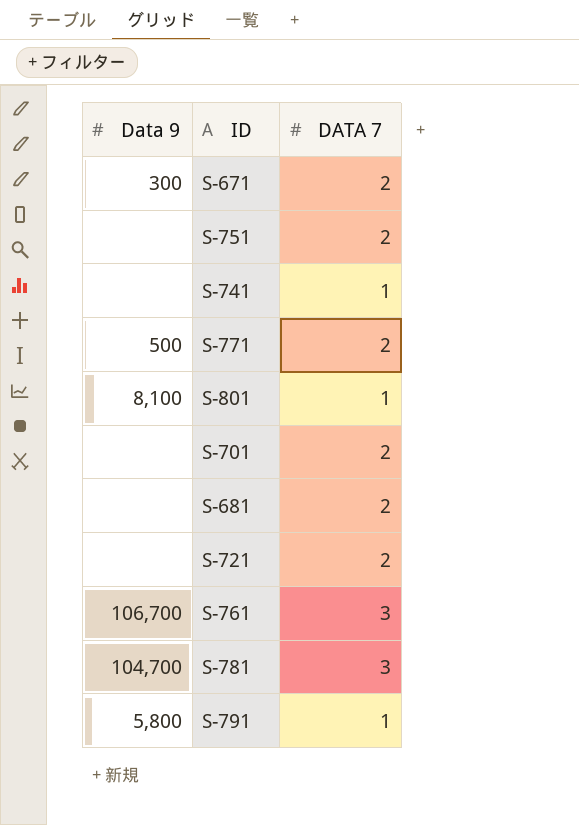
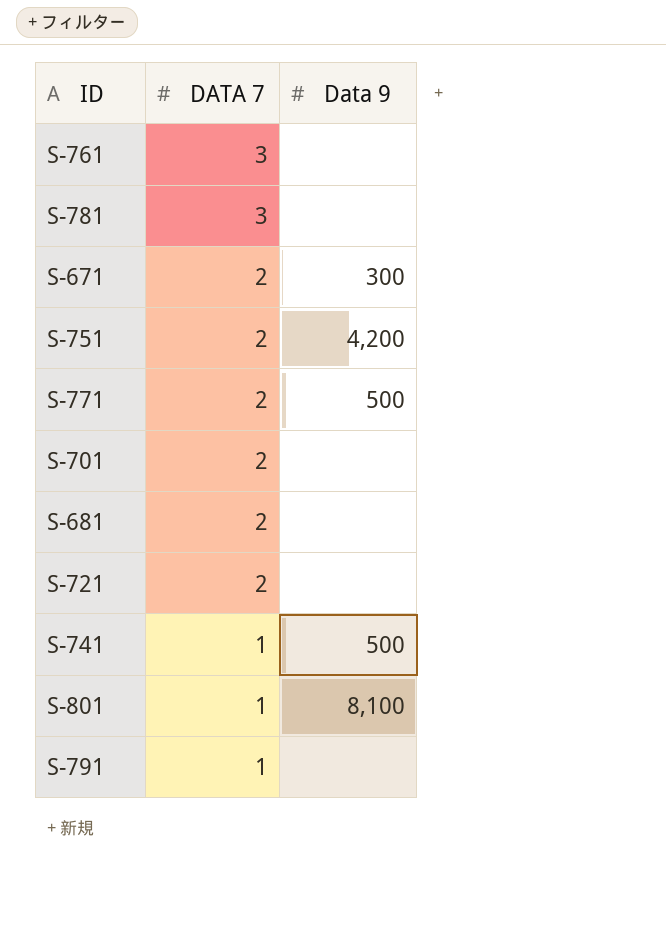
row order: none -> DATA 7 descending
column Data 9 | position: 1 -> 3
S-761 | Data 9: 106,700 -> none
S-781 | Data 9: 104,700 -> none
S-751 | Data 9: none -> 4,200
S-741 | Data 9: none -> 500
S-791 | Data 9: 5,800 -> none

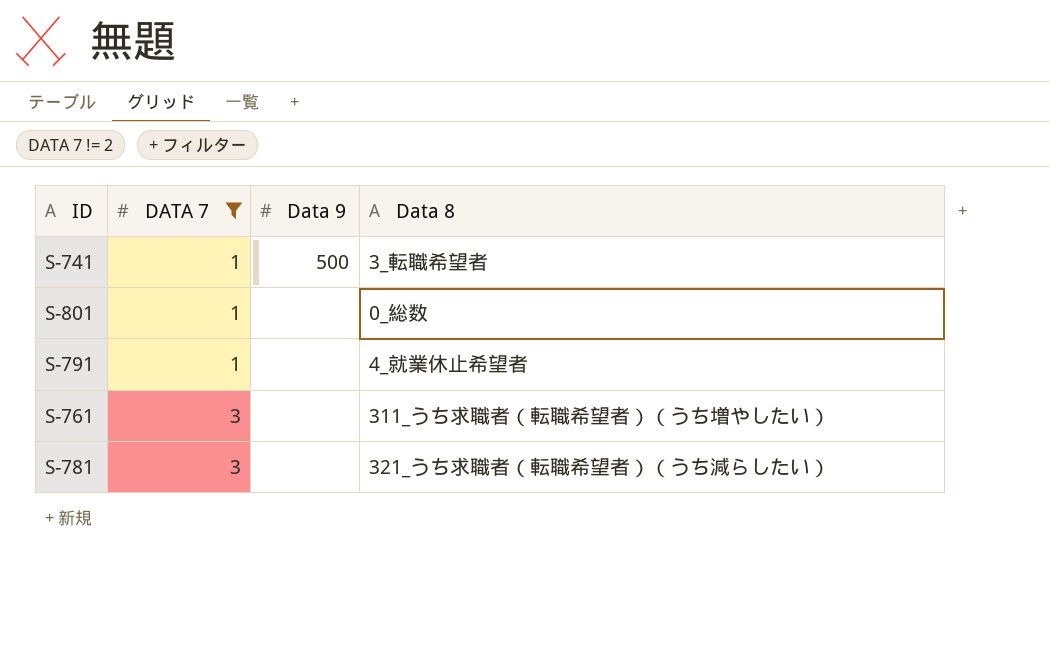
filter: none -> DATA 7 != 2
row order: DATA 7 descending -> DATA 7 ascending
column Data 8 | position: none -> 4
S-801 | Data 9: 8,100 -> none

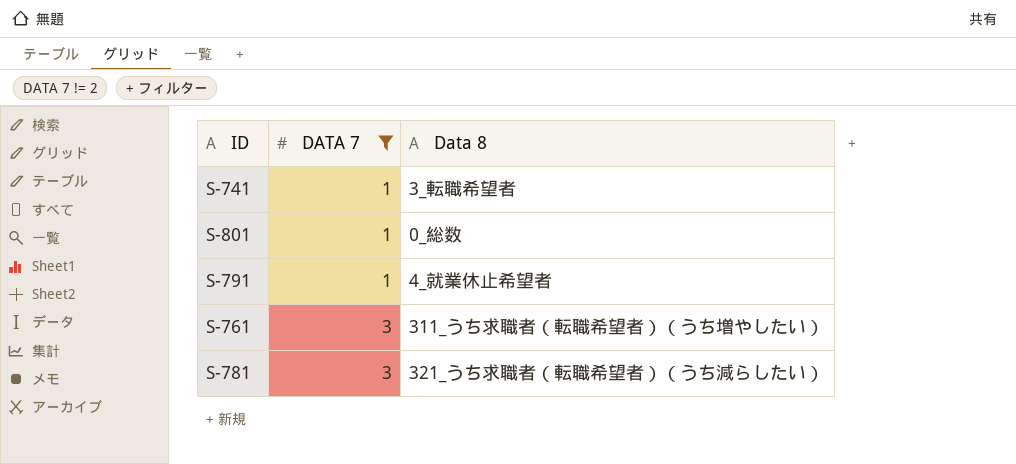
column Data 9 | position: 3 -> none

